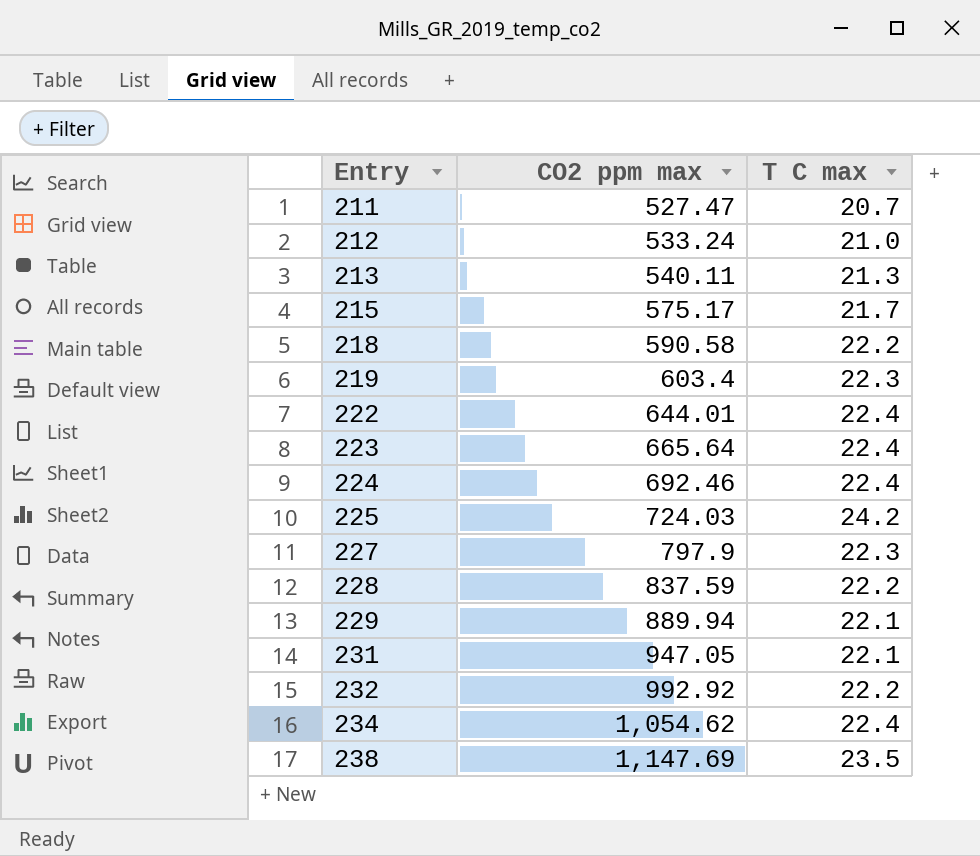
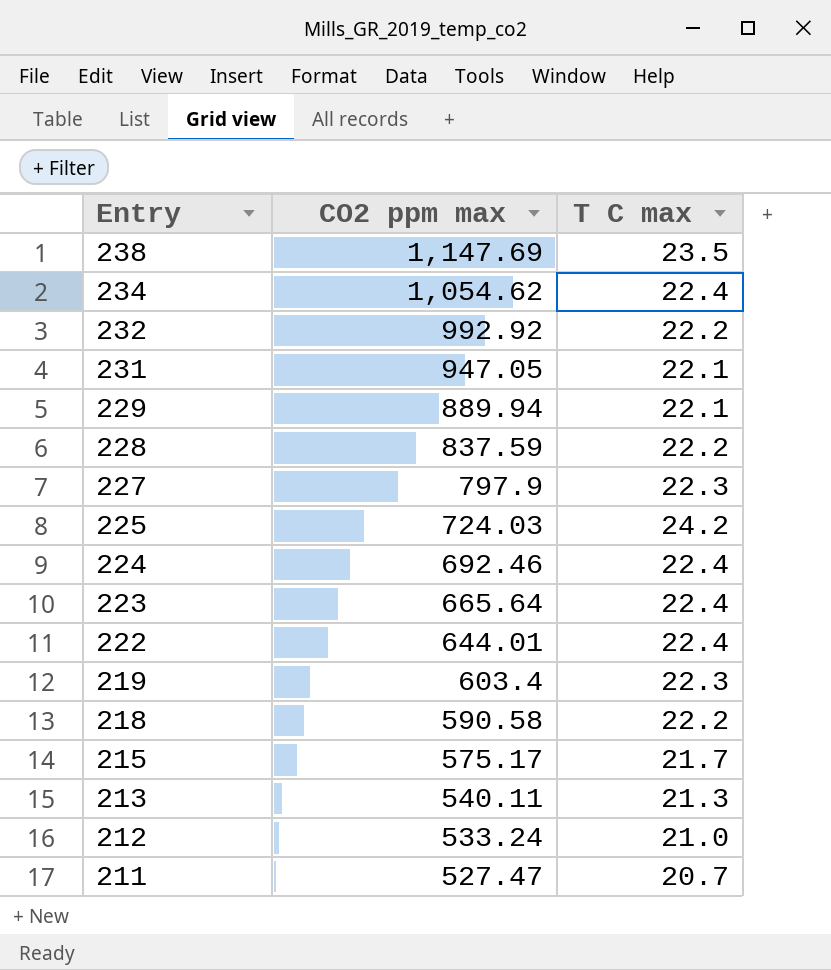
row order: Entry ascending -> Entry descending

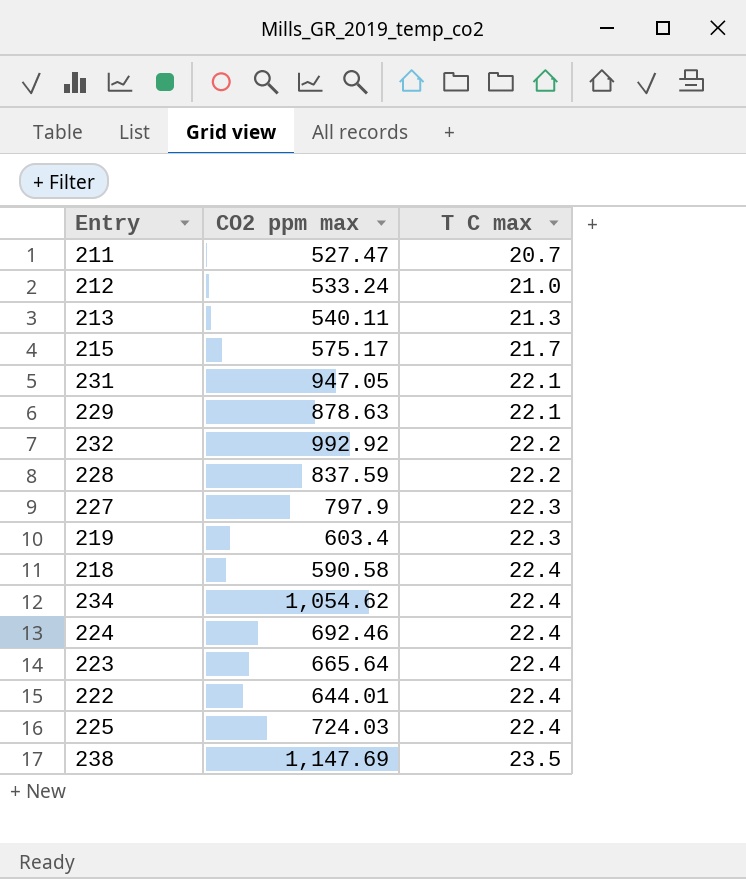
row order: Entry descending -> T C max ascending
229 | CO2 ppm max: 889.94 -> 878.63
218 | T C max: 22.2 -> 22.4
225 | T C max: 24.2 -> 22.4

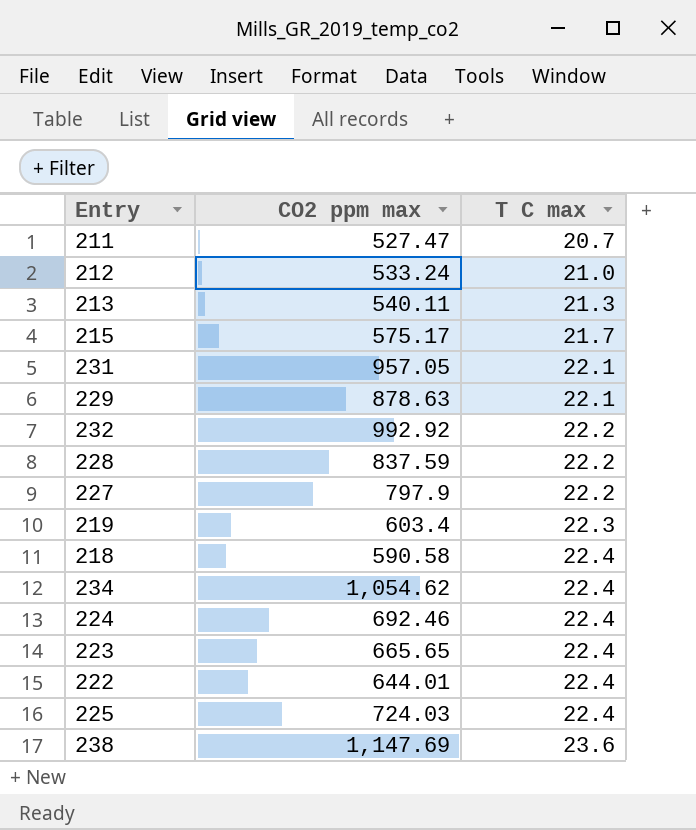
231 | CO2 ppm max: 947.05 -> 957.05
227 | T C max: 22.3 -> 22.2
223 | CO2 ppm max: 665.64 -> 665.65
238 | T C max: 23.5 -> 23.6

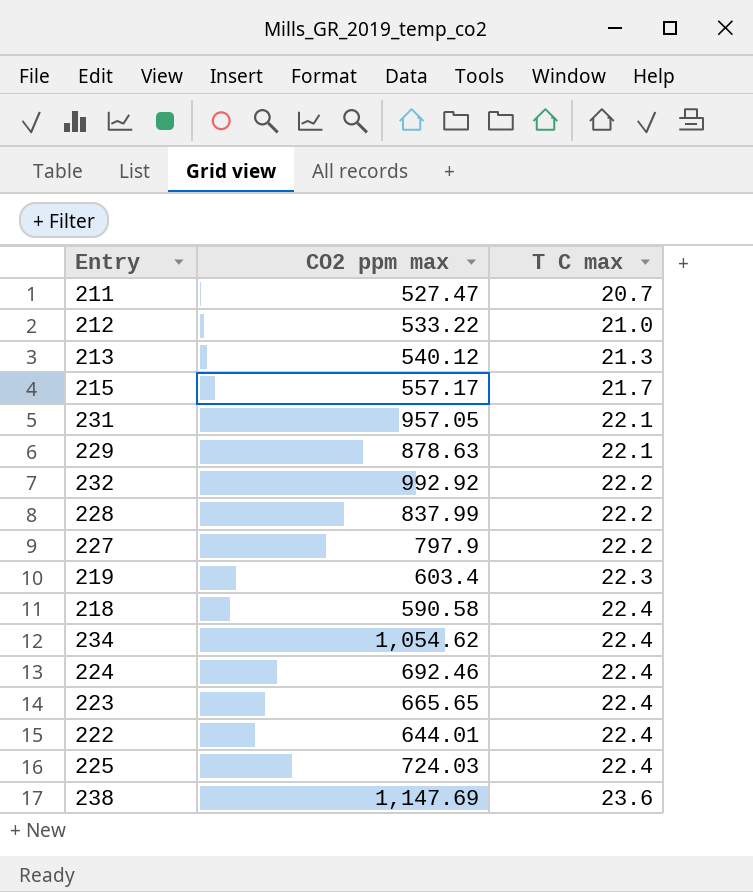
212 | CO2 ppm max: 533.24 -> 533.22
213 | CO2 ppm max: 540.11 -> 540.12
215 | CO2 ppm max: 575.17 -> 557.17
228 | CO2 ppm max: 837.59 -> 837.99

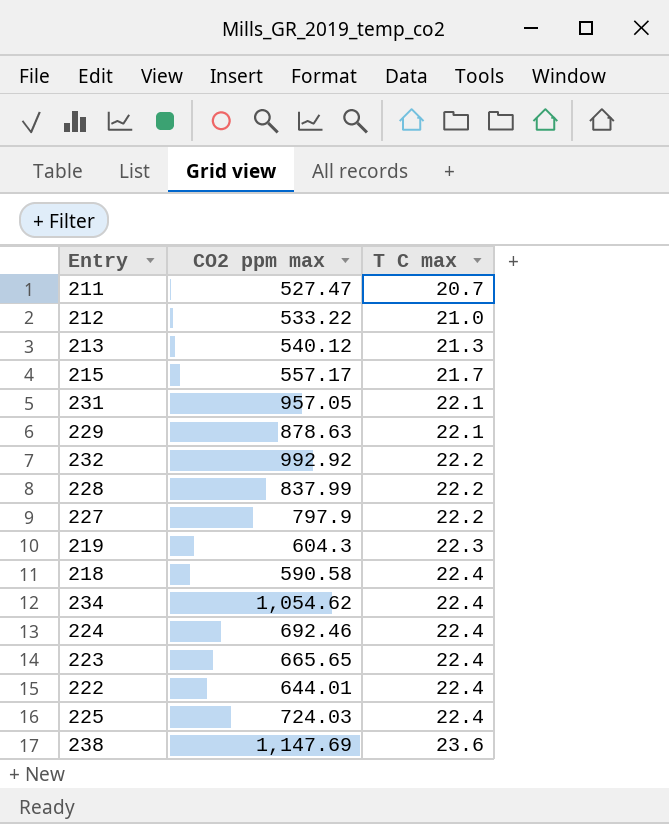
219 | CO2 ppm max: 603.4 -> 604.3

